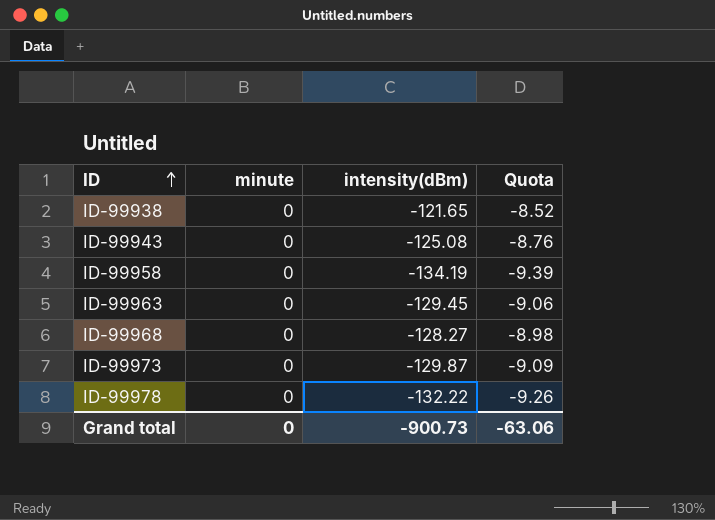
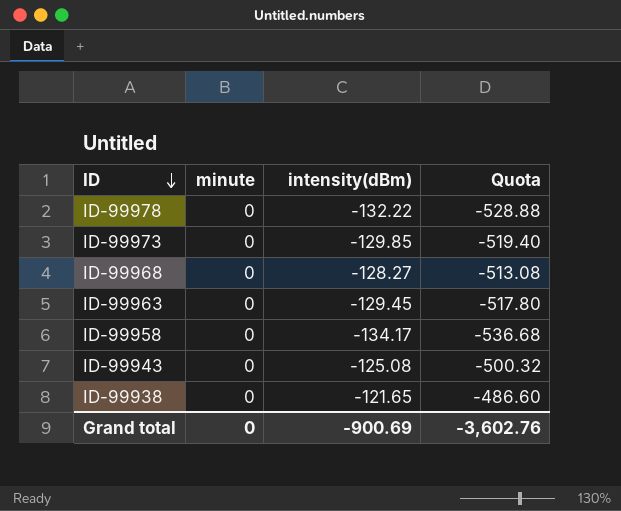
row order: ID ascending -> ID descending
column Quota | formula: [intensity(dBm)] * 0.07 -> [intensity(dBm)] * 4
ID-99973 | intensity(dBm): -129.87 -> -129.85
ID-99958 | intensity(dBm): -134.19 -> -134.17
Grand total | intensity(dBm): -900.73 -> -900.69
Grand total | Quota: -63.06 -> -3,602.76

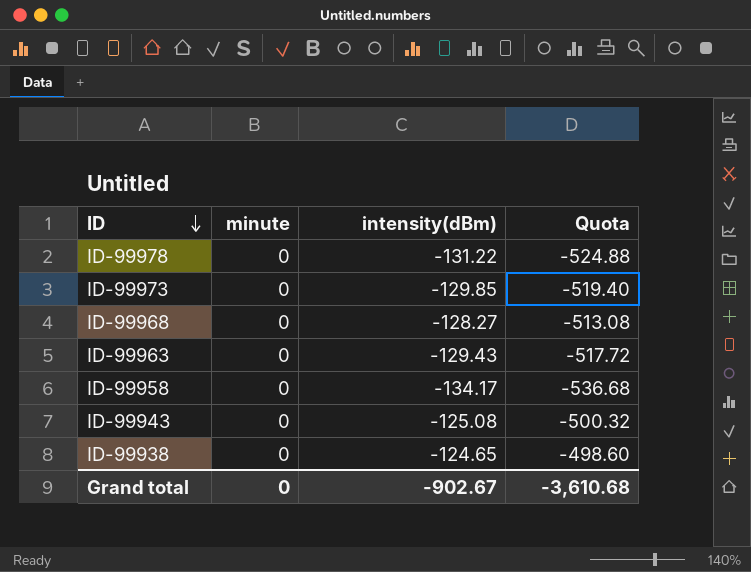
ID-99978 | intensity(dBm): -132.22 -> -131.22
ID-99978 | Quota: -528.88 -> -524.88
ID-99963 | intensity(dBm): -129.45 -> -129.43
ID-99963 | Quota: -517.80 -> -517.72
ID-99938 | intensity(dBm): -121.65 -> -124.65
ID-99938 | Quota: -486.60 -> -498.60
Grand total | intensity(dBm): -900.69 -> -902.67
Grand total | Quota: -3,602.76 -> -3,610.68

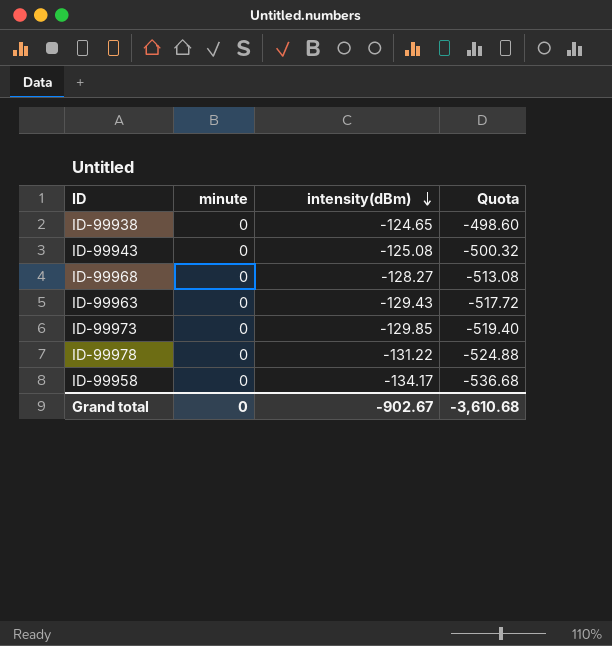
row order: ID descending -> intensity(dBm) descending

